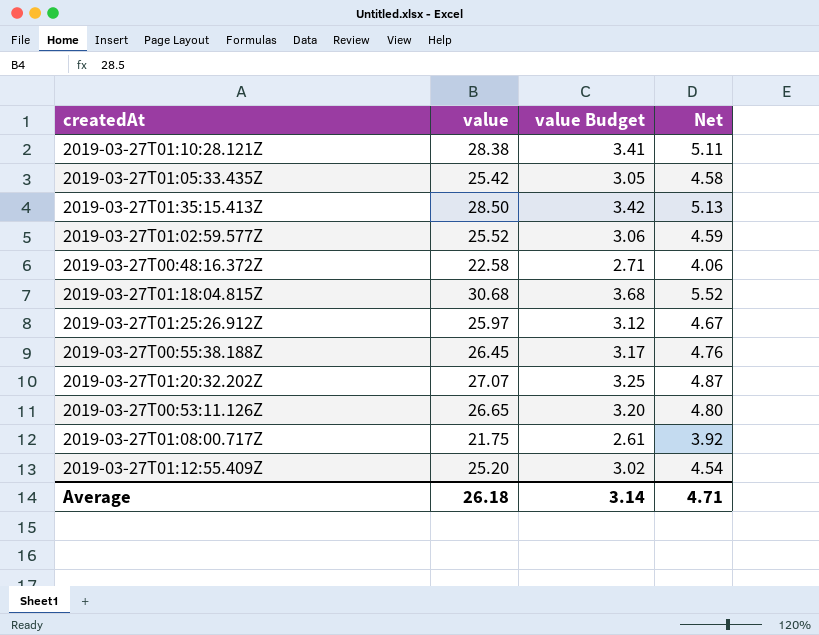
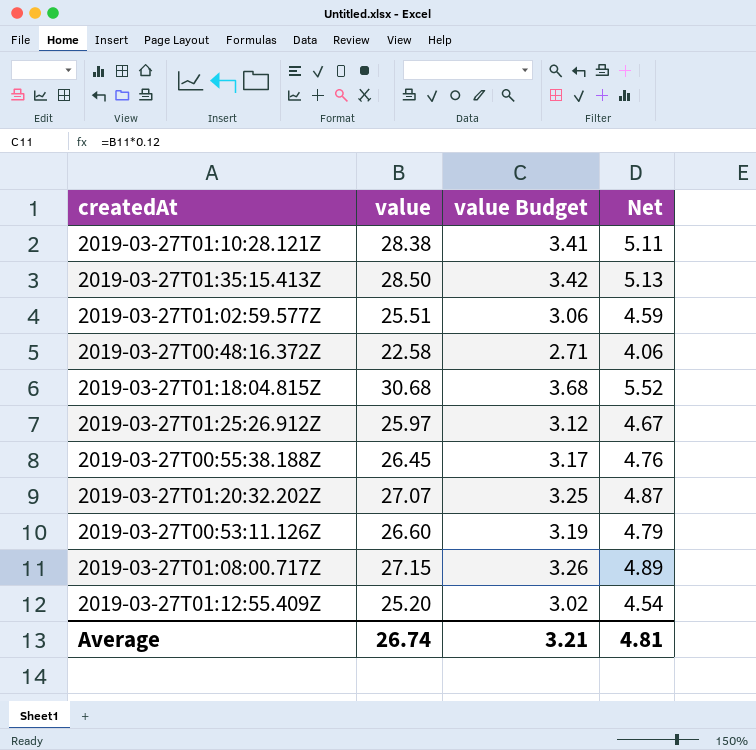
row 2019-03-27T01:05:33.435Z: 25.42 | 3.05 | 4.58 -> none
2019-03-27T01:02:59.577Z | value: 25.52 -> 25.51
2019-03-27T00:53:11.126Z | value: 26.65 -> 26.60
2019-03-27T00:53:11.126Z | value Budget: 3.20 -> 3.19
2019-03-27T00:53:11.126Z | Net: 4.80 -> 4.79
2019-03-27T01:08:00.717Z | value: 21.75 -> 27.15
2019-03-27T01:08:00.717Z | value Budget: 2.61 -> 3.26
2019-03-27T01:08:00.717Z | Net: 3.92 -> 4.89
Average | value: 26.18 -> 26.74
Average | value Budget: 3.14 -> 3.21
Average | Net: 4.71 -> 4.81

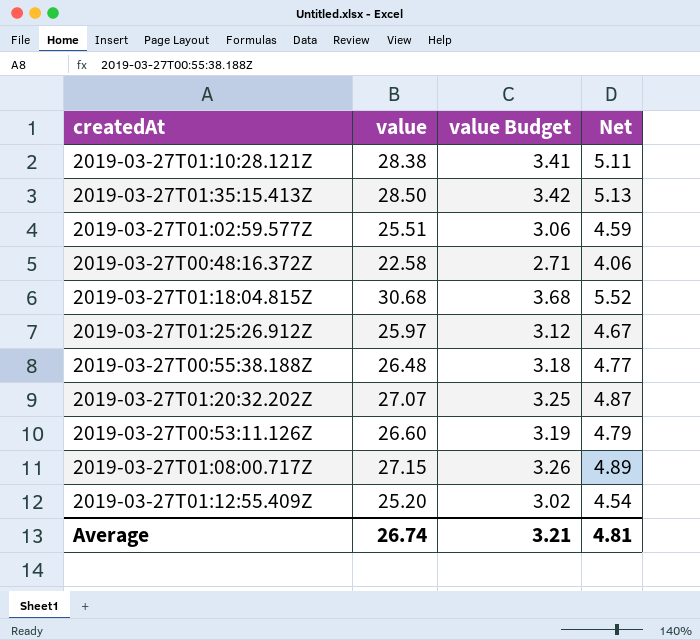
2019-03-27T00:55:38.188Z | value: 26.45 -> 26.48
2019-03-27T00:55:38.188Z | value Budget: 3.17 -> 3.18
2019-03-27T00:55:38.188Z | Net: 4.76 -> 4.77

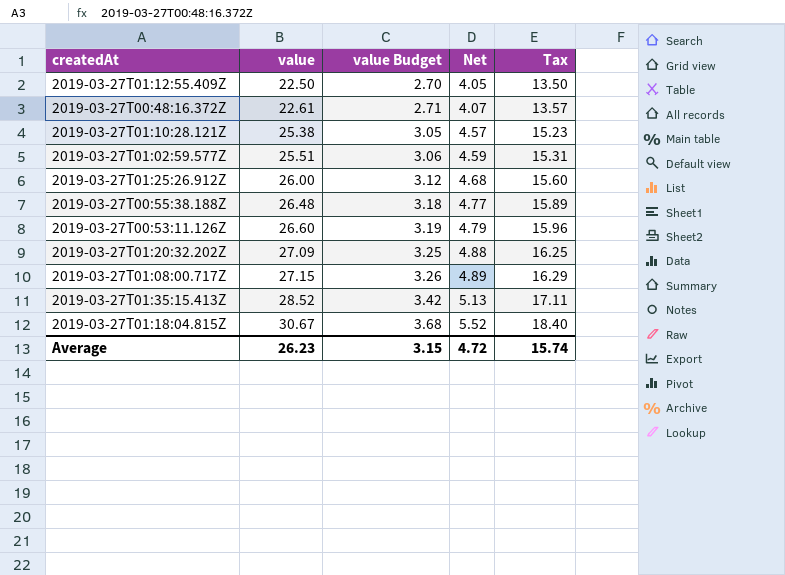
row order: none -> value ascending
column Tax | formula: none -> [value] * 0.6
2019-03-27T01:12:55.409Z | value: 25.20 -> 22.50
2019-03-27T01:12:55.409Z | value Budget: 3.02 -> 2.70
2019-03-27T01:12:55.409Z | Net: 4.54 -> 4.05
2019-03-27T00:48:16.372Z | value: 22.58 -> 22.61
2019-03-27T00:48:16.372Z | Net: 4.06 -> 4.07
2019-03-27T01:10:28.121Z | value: 28.38 -> 25.38
2019-03-27T01:10:28.121Z | value Budget: 3.41 -> 3.05
2019-03-27T01:10:28.121Z | Net: 5.11 -> 4.57
2019-03-27T01:25:26.912Z | value: 25.97 -> 26.00
2019-03-27T01:25:26.912Z | Net: 4.67 -> 4.68
2019-03-27T01:20:32.202Z | value: 27.07 -> 27.09
2019-03-27T01:20:32.202Z | Net: 4.87 -> 4.88
2019-03-27T01:35:15.413Z | value: 28.50 -> 28.52
2019-03-27T01:18:04.815Z | value: 30.68 -> 30.67
Average | value: 26.74 -> 26.23
Average | value Budget: 3.21 -> 3.15
Average | Net: 4.81 -> 4.72

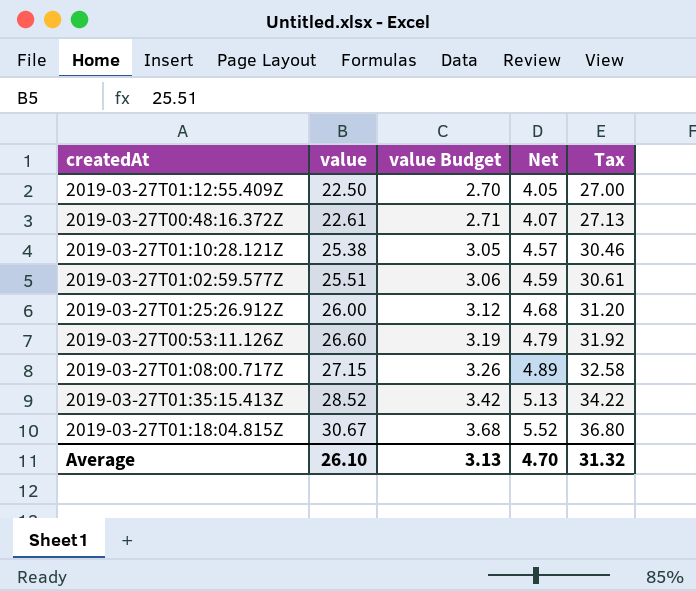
column Tax | formula: [value] * 0.6 -> [value] * 1.2
row 2019-03-27T00:55:38.188Z: 26.48 | 3.18 | 4.77 | 15.89 -> none
row 2019-03-27T01:20:32.202Z: 27.09 | 3.25 | 4.88 | 16.25 -> none
Average | value: 26.23 -> 26.10
Average | value Budget: 3.15 -> 3.13
Average | Net: 4.72 -> 4.70
Average | Tax: 15.74 -> 31.32

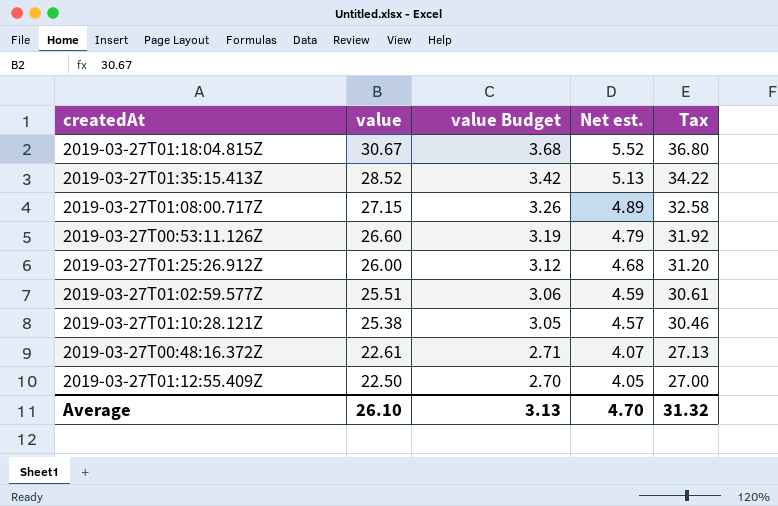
row order: value ascending -> value descending
column name: Net -> Net est.

